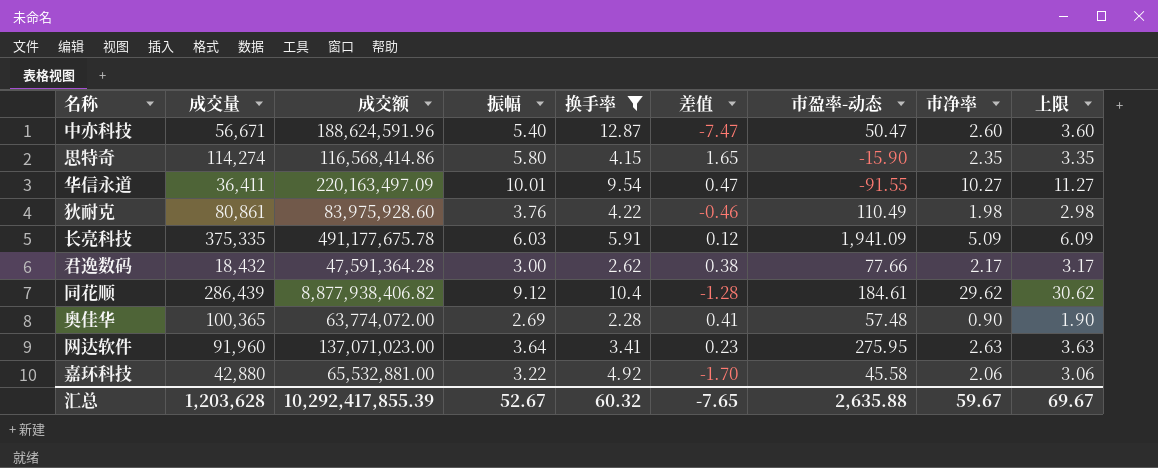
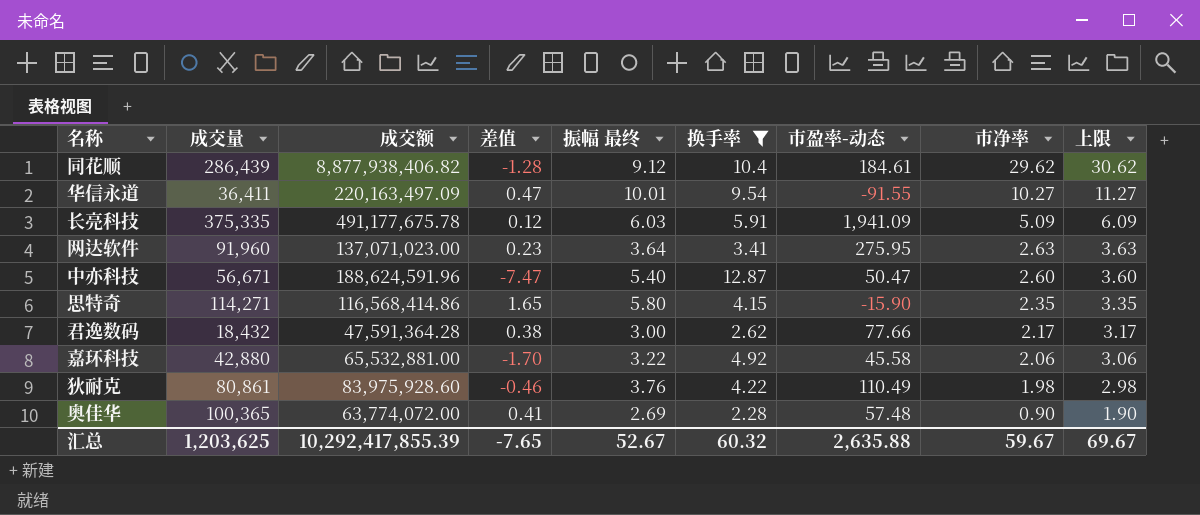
row order: none -> 市净率 descending
column 差值 | position: 6 -> 4
column name: 振幅 -> 振幅 最终
思特奇 | 成交量: 114,274 -> 114,271
汇总 | 成交量: 1,203,628 -> 1,203,625

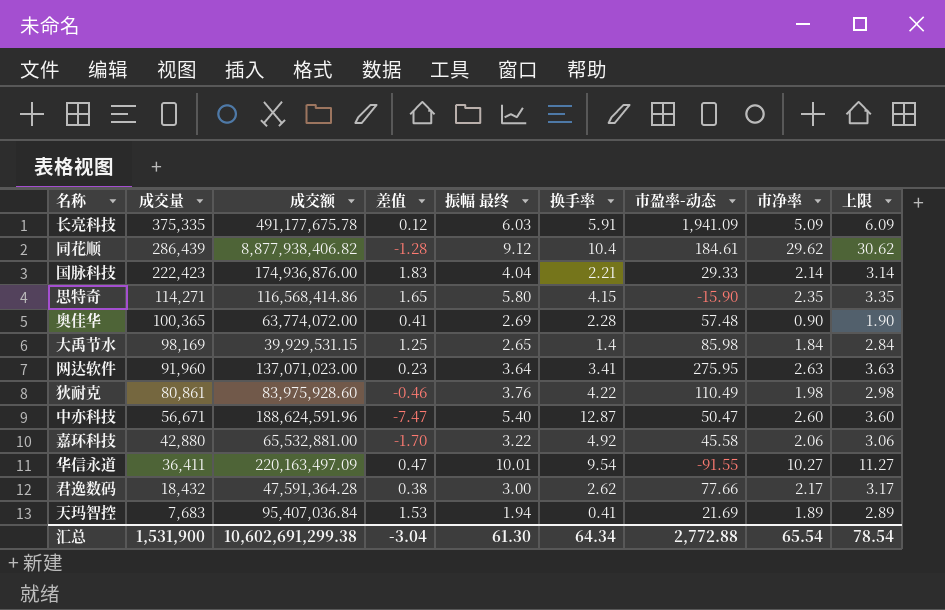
filter: 换手率 >= 2.28 -> none
row order: 市净率 descending -> 成交量 descending
汇总 | 成交量: 1,203,625 -> 1,531,900
汇总 | 成交额: 10,292,417,855.39 -> 10,602,691,299.38
汇总 | 差值: -7.65 -> -3.04
汇总 | 振幅 最终: 52.67 -> 61.30
汇总 | 换手率: 60.32 -> 64.34
汇总 | 市盈率-动态: 2,635.88 -> 2,772.88
汇总 | 市净率: 59.67 -> 65.54
汇总 | 上限: 69.67 -> 78.54

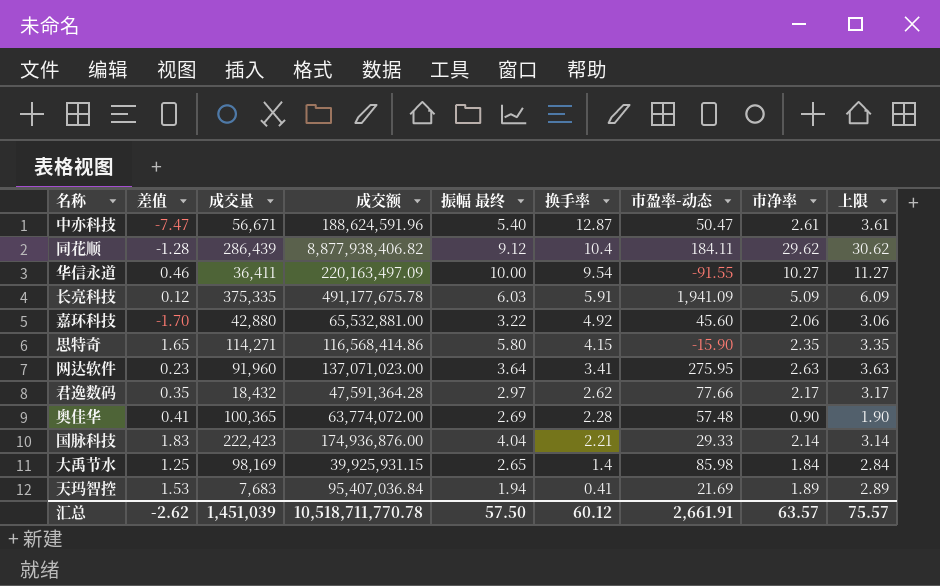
row order: 成交量 descending -> 换手率 descending
column 差值 | position: 4 -> 2
row 狄耐克: 80,861 | 83,975,928.60 | -0.46 | 3.76 | 4.22 | 110.49 | 1.98 | 2.98 -> none
中亦科技 | 市净率: 2.60 -> 2.61
中亦科技 | 上限: 3.60 -> 3.61
同花顺 | 市盈率-动态: 184.61 -> 184.11
华信永道 | 差值: 0.47 -> 0.46
华信永道 | 振幅 最终: 10.01 -> 10.00
嘉环科技 | 市盈率-动态: 45.58 -> 45.60
君逸数码 | 差值: 0.38 -> 0.35
君逸数码 | 振幅 最终: 3.00 -> 2.97
大禹节水 | 成交额: 39,929,531.15 -> 39,925,931.15
汇总 | 差值: -3.04 -> -2.62
汇总 | 成交量: 1,531,900 -> 1,451,039
汇总 | 成交额: 10,602,691,299.38 -> 10,518,711,770.78
汇总 | 振幅 最终: 61.30 -> 57.50
汇总 | 换手率: 64.34 -> 60.12
汇总 | 市盈率-动态: 2,772.88 -> 2,661.91
汇总 | 市净率: 65.54 -> 63.57
汇总 | 上限: 78.54 -> 75.57

